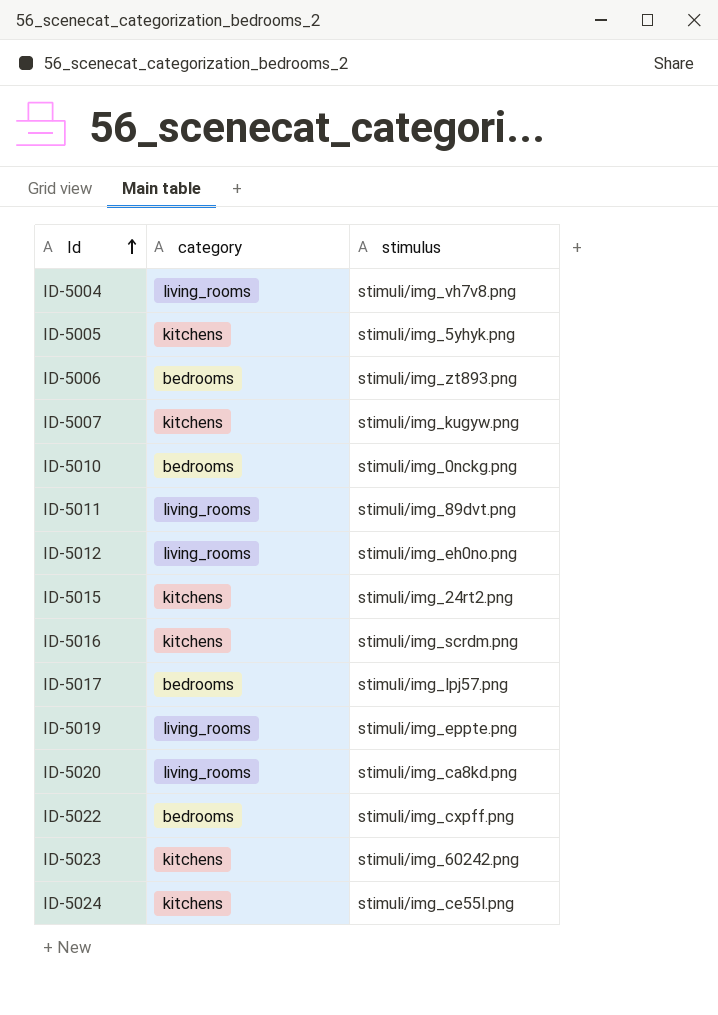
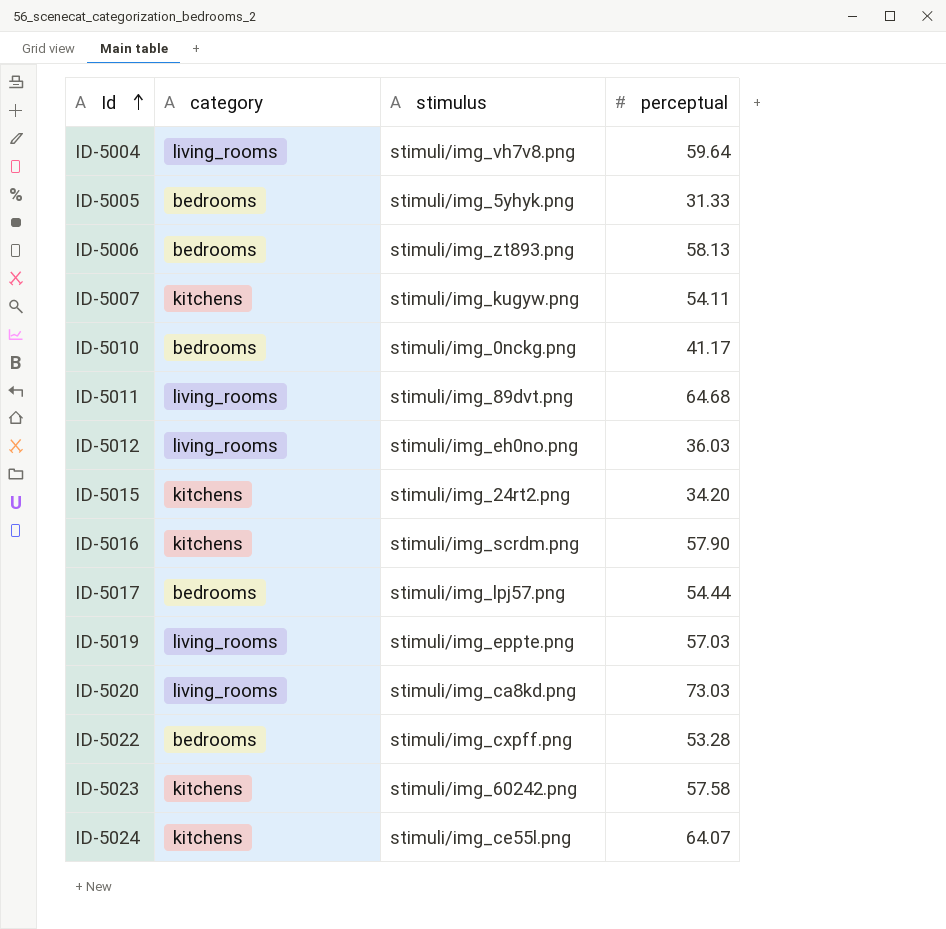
column perceptual | position: none -> 4
ID-5005 | category: kitchens -> bedrooms

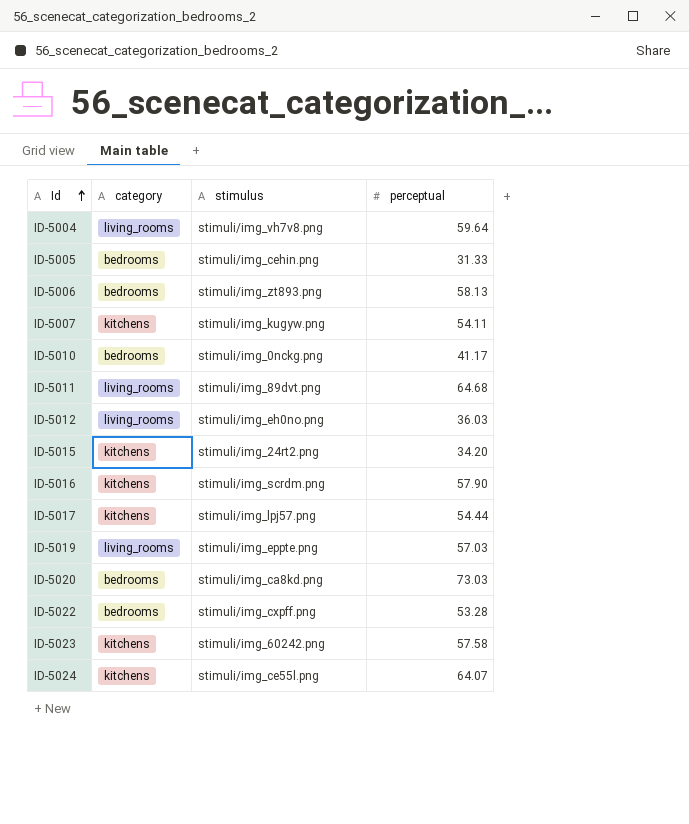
ID-5005 | stimulus: stimuli/img_5yhyk.png -> stimuli/img_cehin.png
ID-5017 | category: bedrooms -> kitchens
ID-5020 | category: living_rooms -> bedrooms

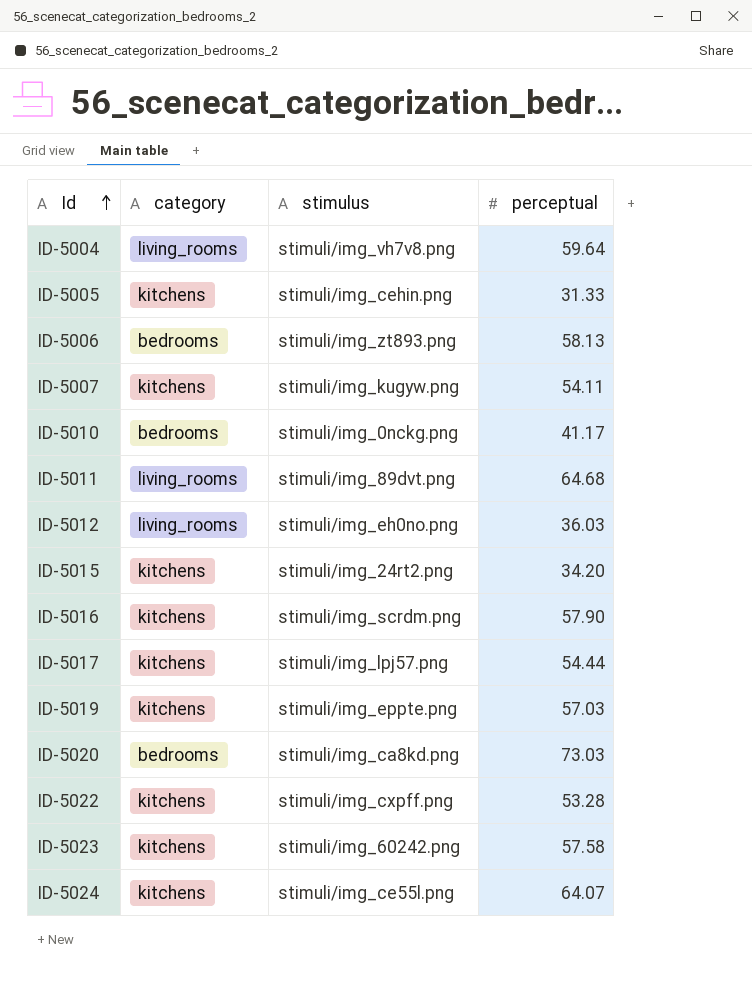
ID-5005 | category: bedrooms -> kitchens
ID-5019 | category: living_rooms -> kitchens
ID-5022 | category: bedrooms -> kitchens

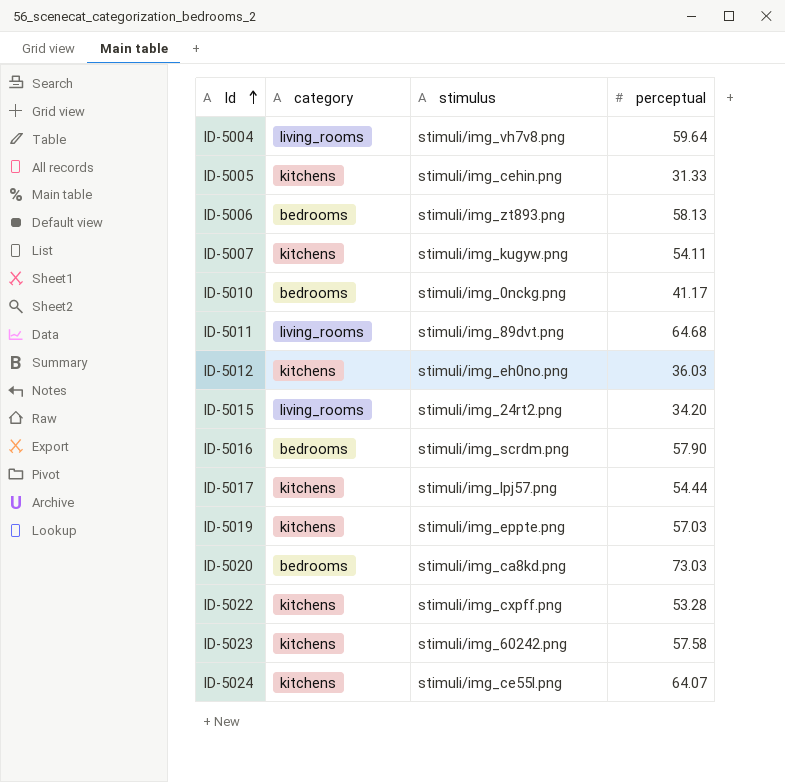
ID-5012 | category: living_rooms -> kitchens
ID-5015 | category: kitchens -> living_rooms
ID-5016 | category: kitchens -> bedrooms

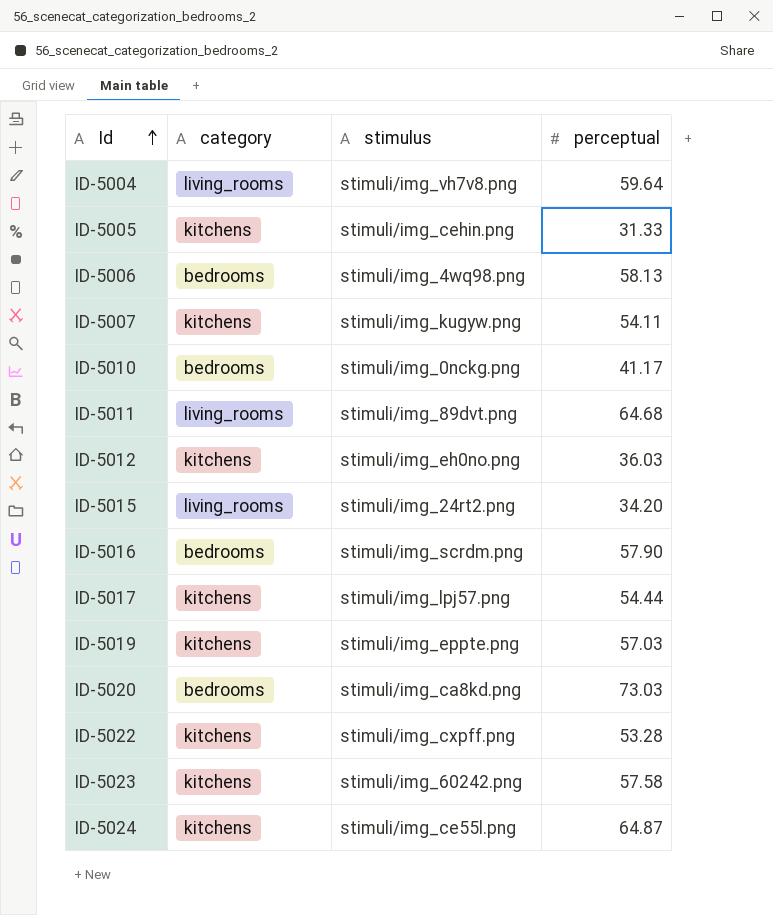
ID-5006 | stimulus: stimuli/img_zt893.png -> stimuli/img_4wq98.png
ID-5024 | perceptual: 64.07 -> 64.87

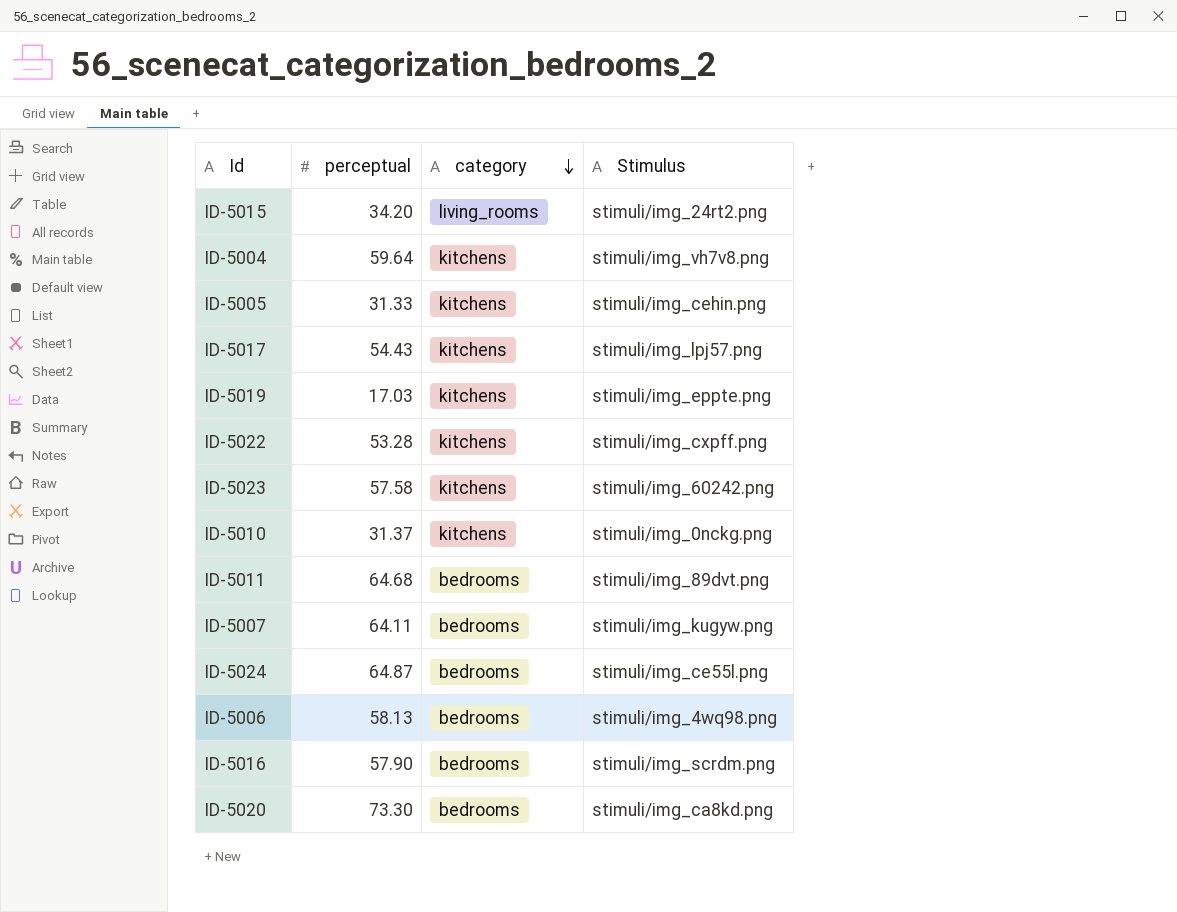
row order: Id ascending -> category descending
column perceptual | position: 4 -> 2
column name: stimulus -> Stimulus
row ID-5012: kitchens | stimuli/img_eh0no.png | 36.03 -> none
ID-5004 | category: living_rooms -> kitchens
ID-5017 | perceptual: 54.44 -> 54.43
ID-5019 | perceptual: 57.03 -> 17.03
ID-5010 | perceptual: 41.17 -> 31.37
ID-5010 | category: bedrooms -> kitchens
ID-5011 | category: living_rooms -> bedrooms
ID-5007 | perceptual: 54.11 -> 64.11
ID-5007 | category: kitchens -> bedrooms
ID-5024 | category: kitchens -> bedrooms
ID-5020 | perceptual: 73.03 -> 73.30

